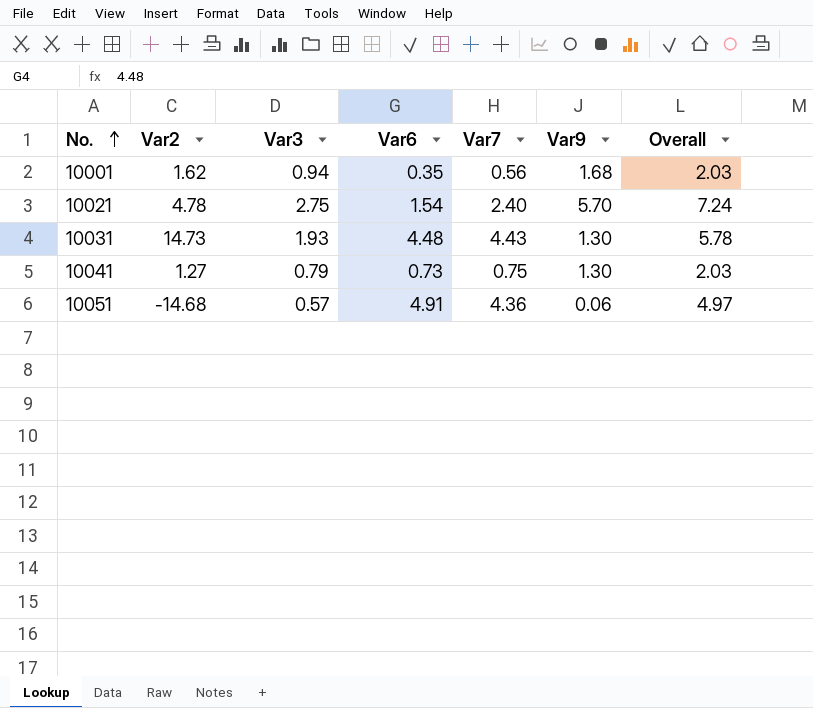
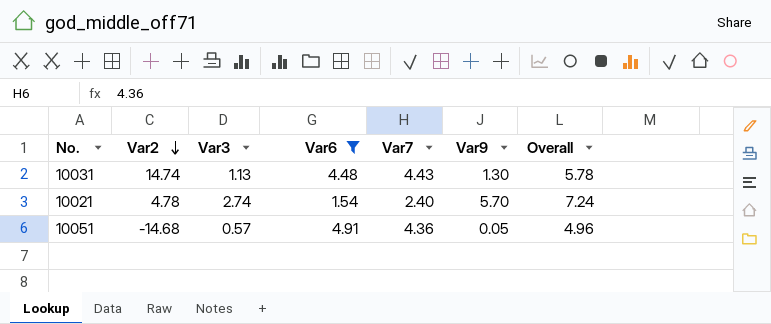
filter: none -> Var6 >= 1.54
row order: No. ascending -> Var2 descending
10031 | Var2: 14.73 -> 14.74
10031 | Var3: 1.93 -> 1.13
10021 | Var3: 2.75 -> 2.74
10051 | Var9: 0.06 -> 0.05
10051 | Overall: 4.97 -> 4.96

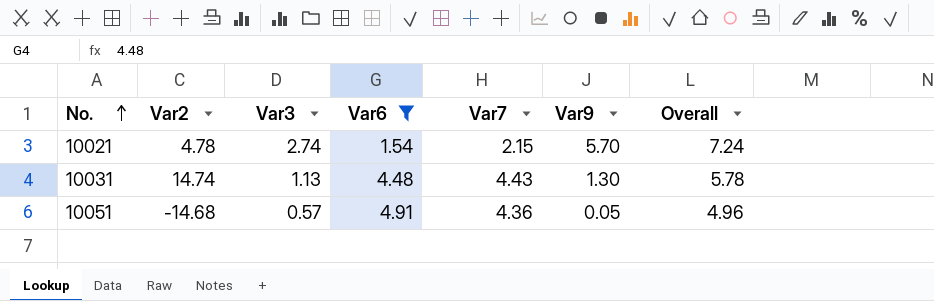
row order: Var2 descending -> No. ascending
10021 | Var7: 2.40 -> 2.15

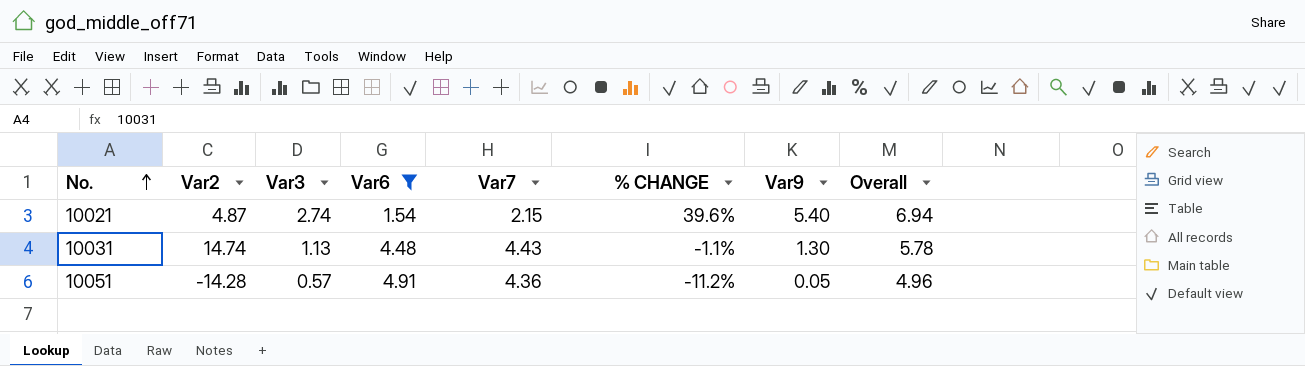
column % CHANGE | formula: none -> ([Var7] - [Var6]) / [Var6]
10021 | Var2: 4.78 -> 4.87
10021 | Var9: 5.70 -> 5.40
10021 | Overall: 7.24 -> 6.94
10051 | Var2: -14.68 -> -14.28

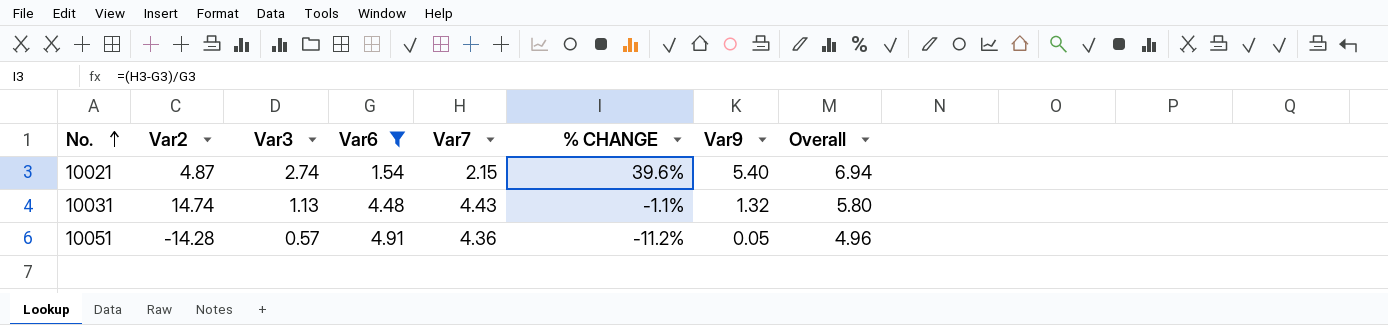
10031 | Var9: 1.30 -> 1.32
10031 | Overall: 5.78 -> 5.80

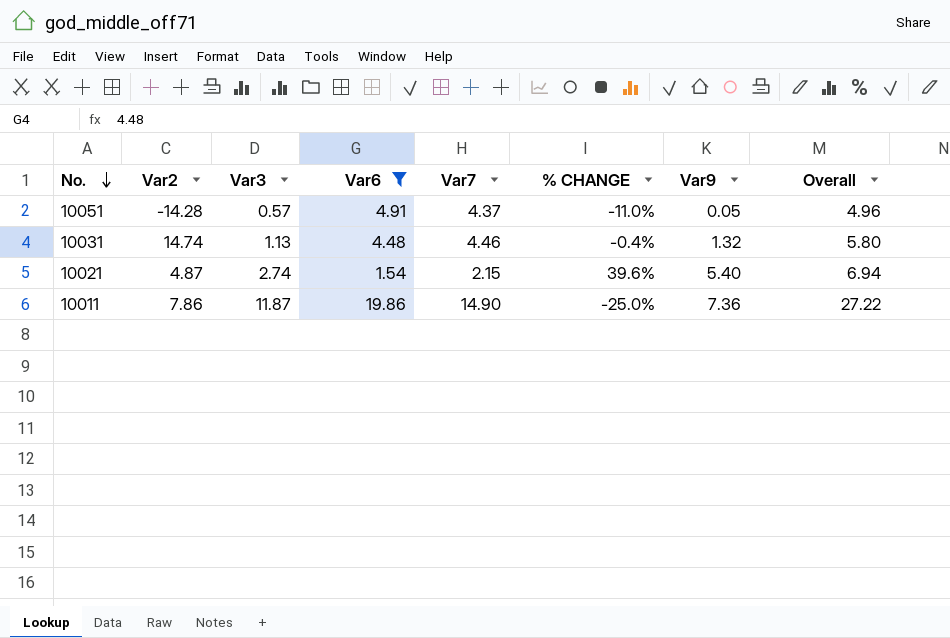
row order: No. ascending -> No. descending
10051 | Var7: 4.36 -> 4.37
10051 | % CHANGE: -11.2% -> -11.0%
10031 | Var7: 4.43 -> 4.46
10031 | % CHANGE: -1.1% -> -0.4%
row 10011: none -> 7.86 | 11.87 | 19.86 | 14.90 | -25.0% | 7.36 | 27.22

